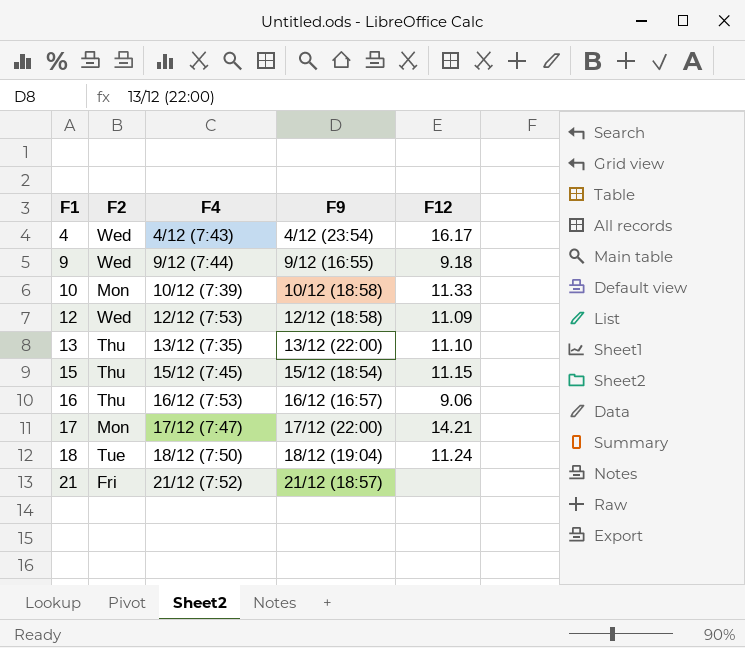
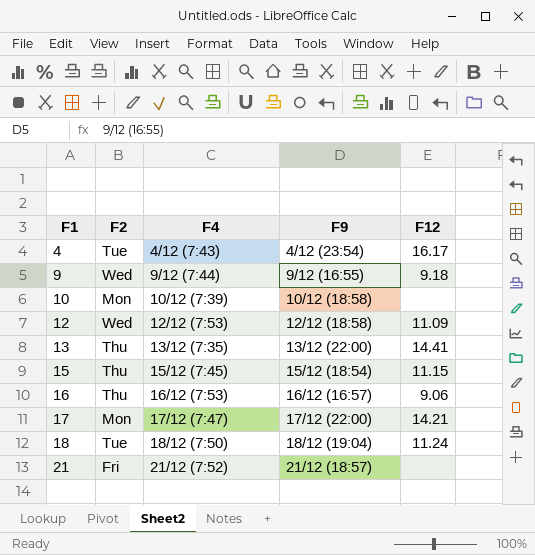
4 | F2: Wed -> Tue
10 | F12: 11.33 -> none
13 | F12: 11.10 -> 14.41

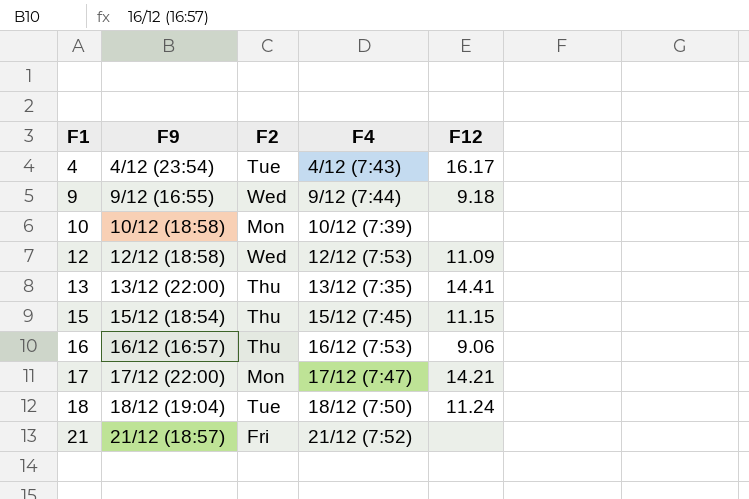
column F9 | position: 4 -> 2

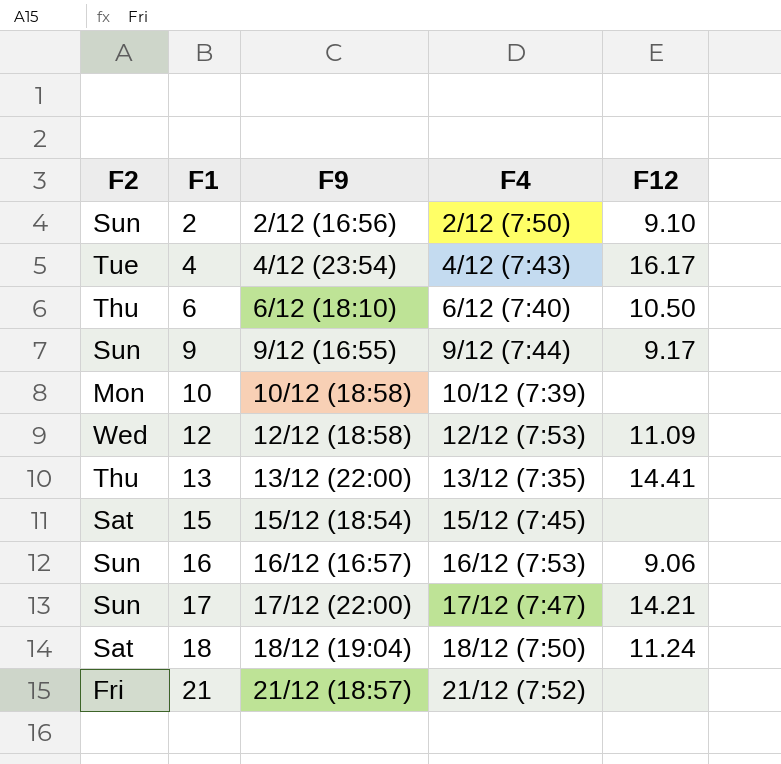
column F2 | position: 3 -> 1
row 2: none -> Sun | 2/12 (16:56) | 2/12 (7:50) | 9.10
row 6: none -> Thu | 6/12 (18:10) | 6/12 (7:40) | 10.50
9 | F2: Wed -> Sun
9 | F12: 9.18 -> 9.17
15 | F2: Thu -> Sat
15 | F12: 11.15 -> none
16 | F2: Thu -> Sun
17 | F2: Mon -> Sun
18 | F2: Tue -> Sat

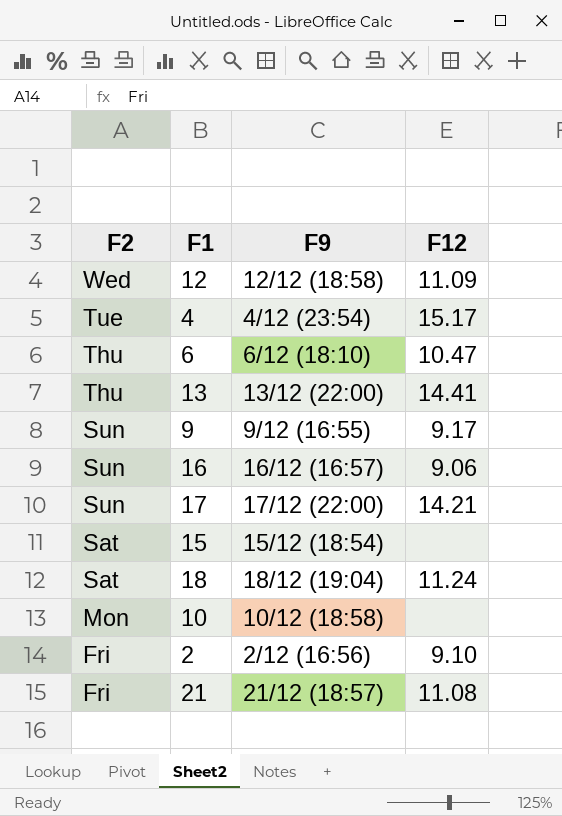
row order: F1 ascending -> F2 descending
column F4 | position: 4 -> none
4 | F12: 16.17 -> 15.17
6 | F12: 10.50 -> 10.47
2 | F2: Sun -> Fri
21 | F12: none -> 11.08

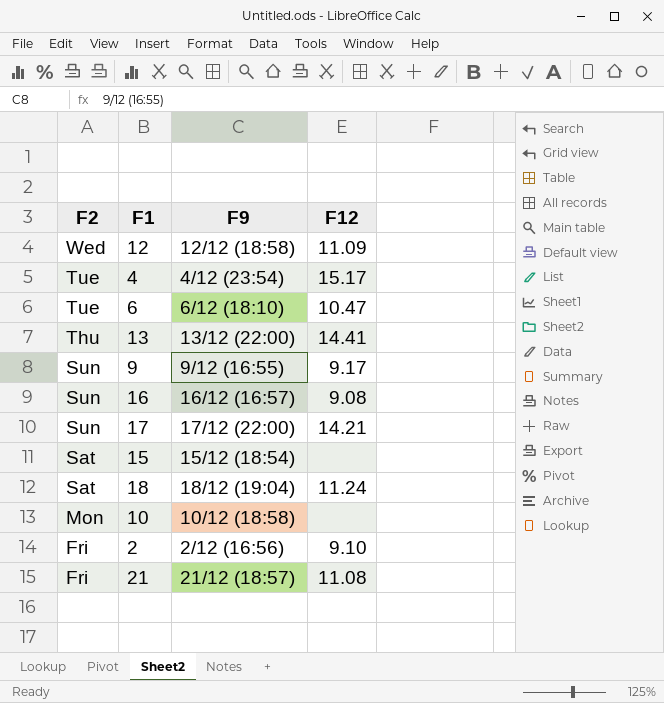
6 | F2: Thu -> Tue
16 | F12: 9.06 -> 9.08

